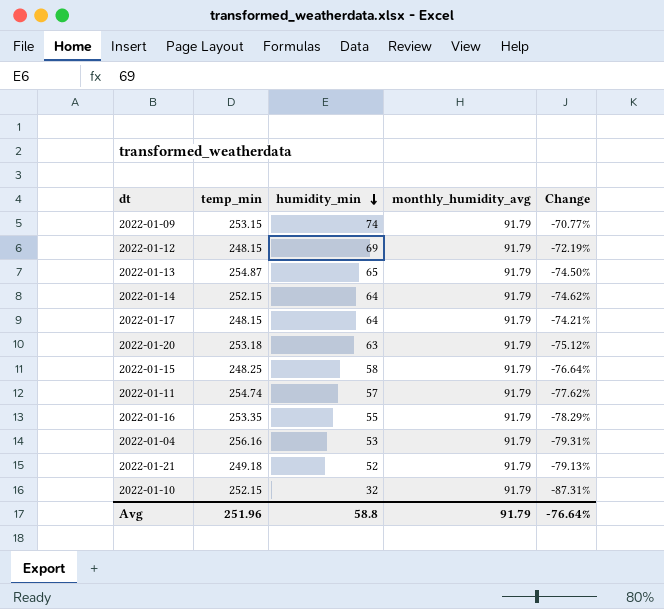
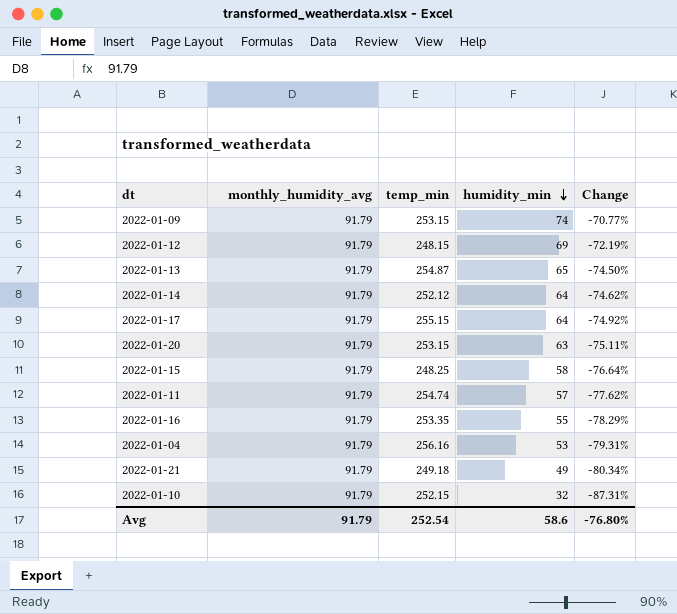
column monthly_humidity_avg | position: 4 -> 2
2022-01-14 | temp_min: 252.15 -> 252.12
2022-01-17 | temp_min: 248.15 -> 255.15
2022-01-17 | Change: -74.21% -> -74.92%
2022-01-20 | temp_min: 253.18 -> 253.15
2022-01-20 | Change: -75.12% -> -75.11%
2022-01-21 | humidity_min: 52 -> 49
2022-01-21 | Change: -79.13% -> -80.34%
Avg | temp_min: 251.96 -> 252.54
Avg | humidity_min: 58.8 -> 58.6
Avg | Change: -76.64% -> -76.80%

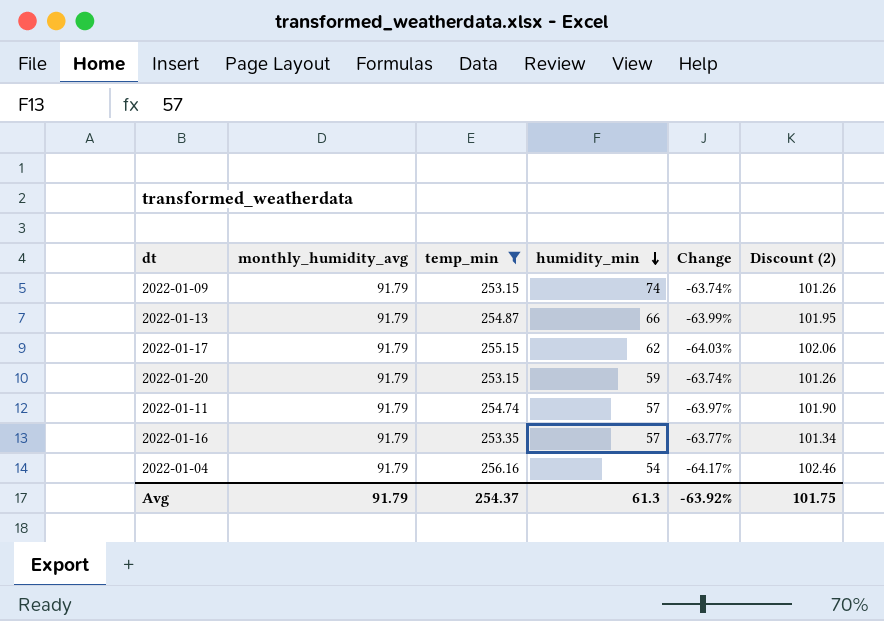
filter: none -> temp_min >= 253.15
column Change | formula: ([humidity_min] - [temp_min]) / [temp_min] -> ([monthly_humidity_avg] - [temp_min]) / [temp_min]
column Discount (2) | formula: none -> [temp_min] * 0.4
2022-01-13 | humidity_min: 65 -> 66
2022-01-17 | humidity_min: 64 -> 62
2022-01-20 | humidity_min: 63 -> 59
2022-01-16 | humidity_min: 55 -> 57
2022-01-04 | humidity_min: 53 -> 54
Avg | temp_min: 252.54 -> 254.37
Avg | humidity_min: 58.6 -> 61.3
Avg | Change: -76.80% -> -63.92%

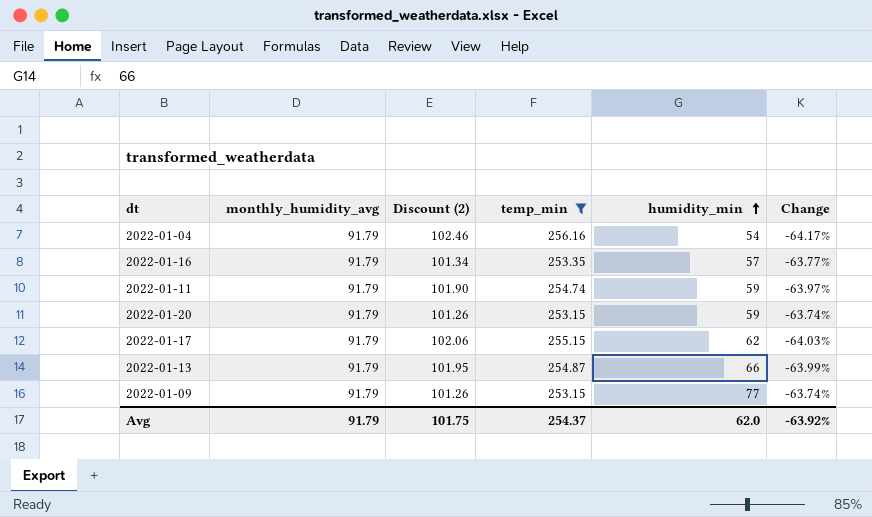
row order: humidity_min descending -> humidity_min ascending
column Discount (2) | position: 6 -> 3
2022-01-11 | humidity_min: 57 -> 59
2022-01-09 | humidity_min: 74 -> 77
Avg | humidity_min: 61.3 -> 62.0

